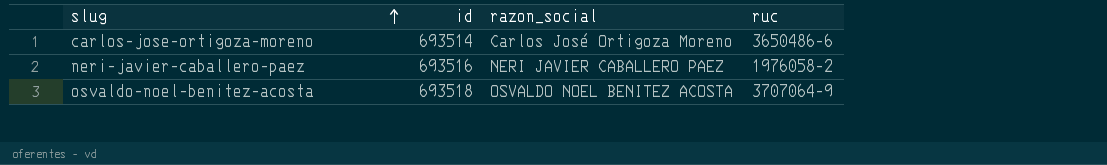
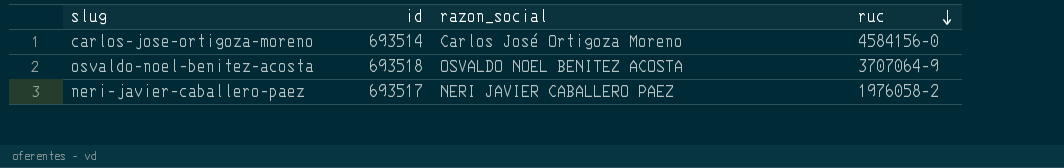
row order: slug ascending -> ruc descending
carlos-jose-ortigoza-moreno | ruc: 3650486-6 -> 4584156-0
neri-javier-caballero-paez | id: 693516 -> 693517

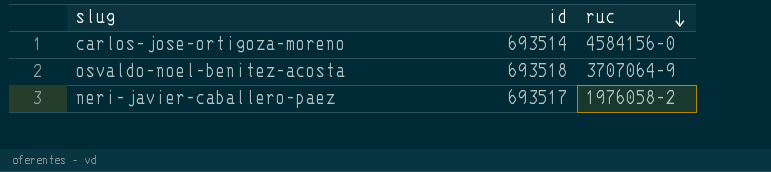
column razon_social | position: 3 -> none

